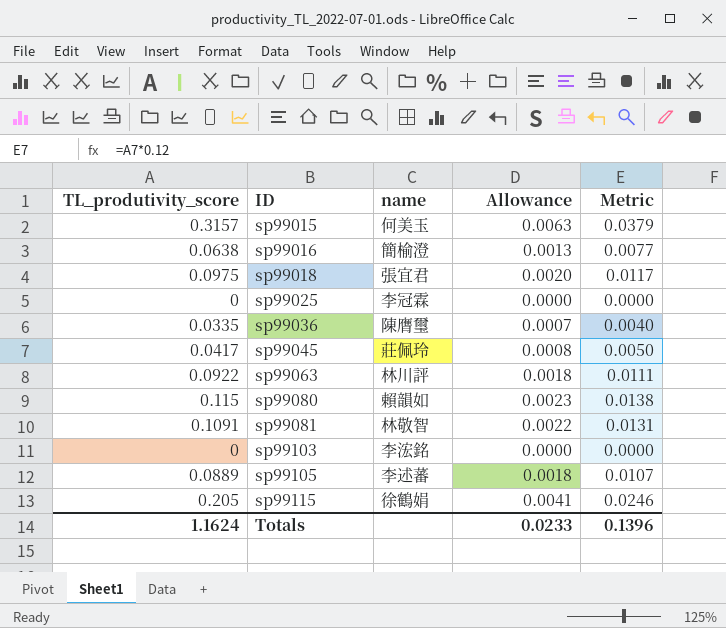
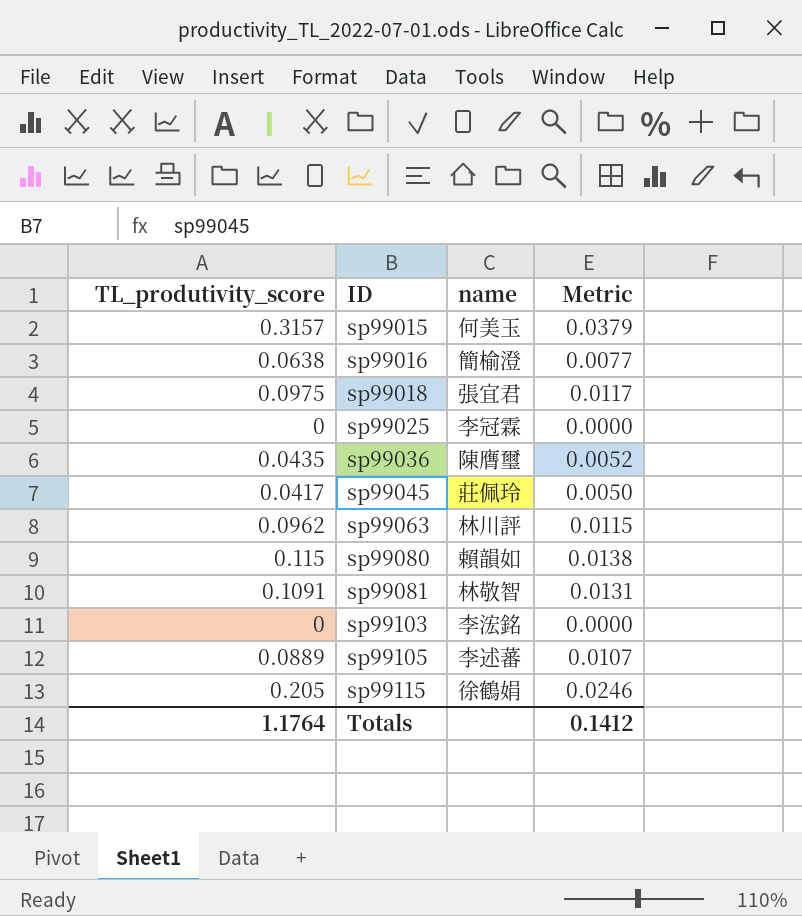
column Allowance | formula: [TL_produtivity_score] * 0.02 -> none
sp99036 | TL_produtivity_score: 0.0335 -> 0.0435
sp99036 | Metric: 0.0040 -> 0.0052
sp99063 | TL_produtivity_score: 0.0922 -> 0.0962
sp99063 | Metric: 0.0111 -> 0.0115
Totals | TL_produtivity_score: 1.1624 -> 1.1764
Totals | Metric: 0.1396 -> 0.1412

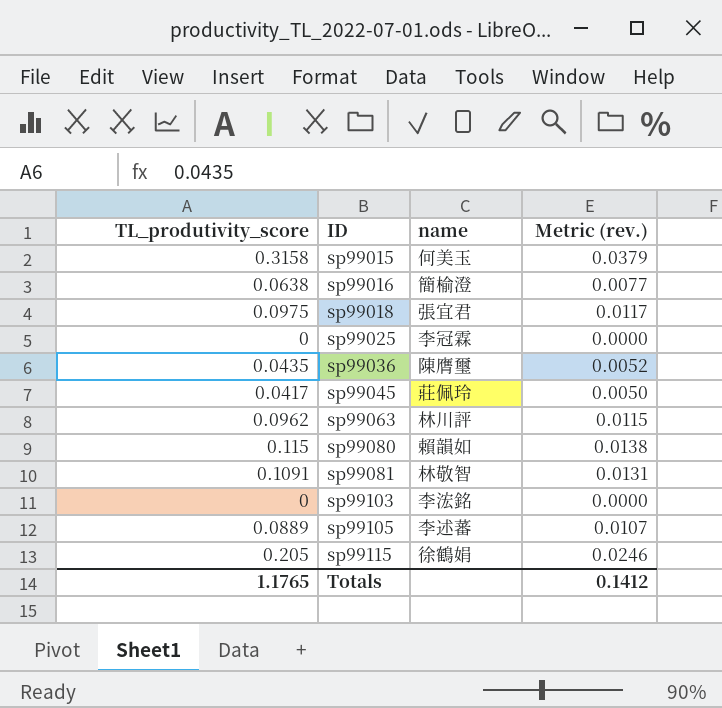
column name: Metric -> Metric (rev.)
sp99015 | TL_produtivity_score: 0.3157 -> 0.3158
Totals | TL_produtivity_score: 1.1764 -> 1.1765

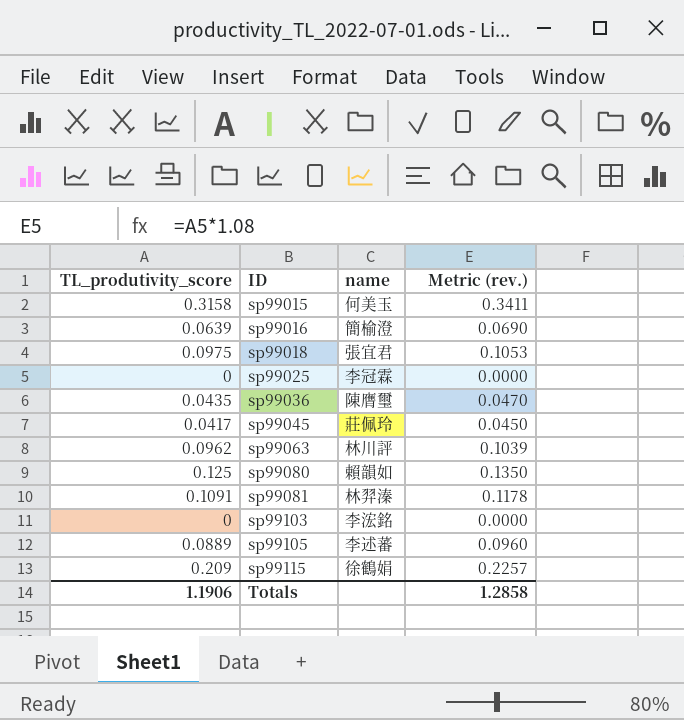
column Metric (rev.) | formula: [TL_produtivity_score] * 0.12 -> [TL_produtivity_score] * 1.08
sp99016 | TL_produtivity_score: 0.0638 -> 0.0639
sp99080 | TL_produtivity_score: 0.115 -> 0.125
sp99081 | name: 林敬智 -> 林羿溱
sp99115 | TL_produtivity_score: 0.205 -> 0.209
Totals | TL_produtivity_score: 1.1765 -> 1.1906
Totals | Metric (rev.): 0.1412 -> 1.2858

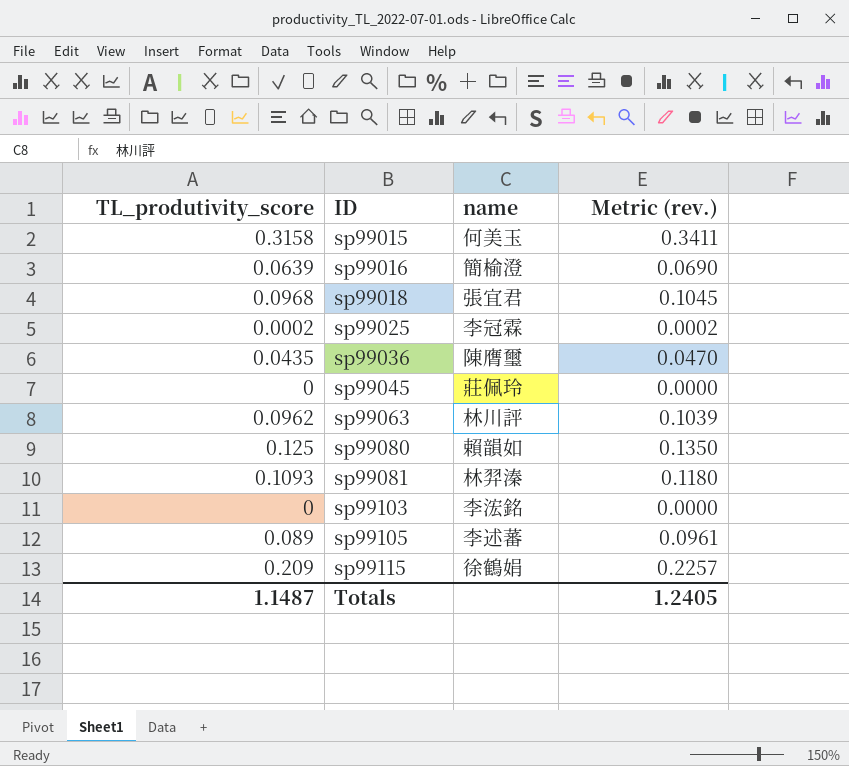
sp99018 | TL_produtivity_score: 0.0975 -> 0.0968
sp99018 | Metric (rev.): 0.1053 -> 0.1045
sp99025 | TL_produtivity_score: 0 -> 0.0002
sp99025 | Metric (rev.): 0.0000 -> 0.0002
sp99045 | TL_produtivity_score: 0.0417 -> 0
sp99045 | Metric (rev.): 0.0450 -> 0.0000
sp99081 | TL_produtivity_score: 0.1091 -> 0.1093
sp99081 | Metric (rev.): 0.1178 -> 0.1180
sp99105 | TL_produtivity_score: 0.0889 -> 0.089
sp99105 | Metric (rev.): 0.0960 -> 0.0961
Totals | TL_produtivity_score: 1.1906 -> 1.1487
Totals | Metric (rev.): 1.2858 -> 1.2405

